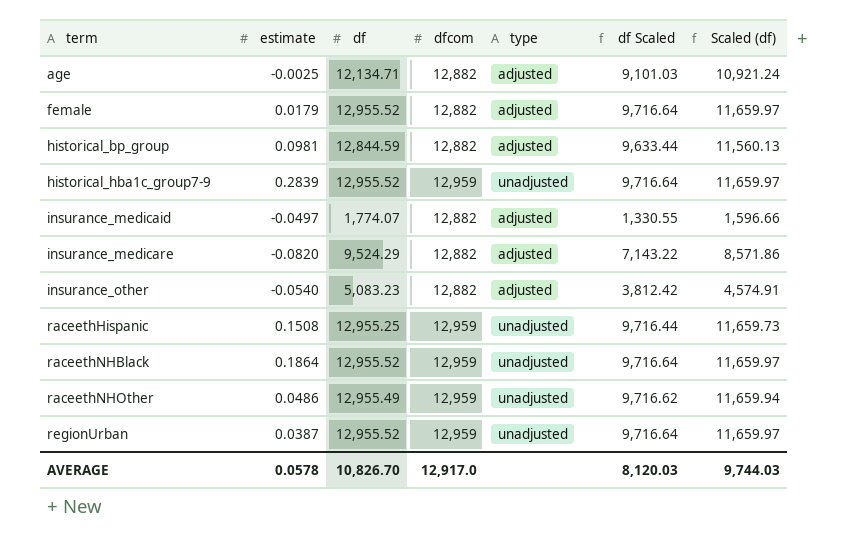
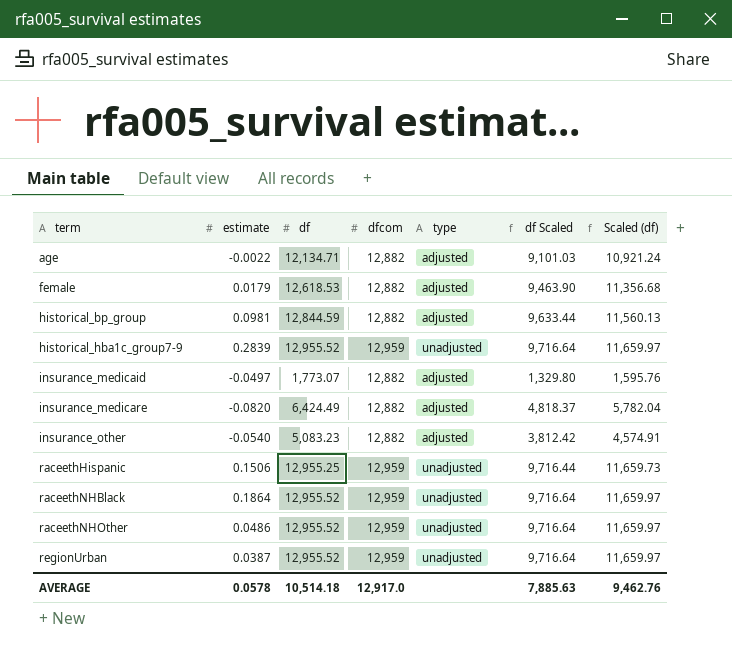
age | estimate: -0.0025 -> -0.0022
female | df: 12,955.52 -> 12,618.53
female | df Scaled: 9,716.64 -> 9,463.90
female | Scaled (df): 11,659.97 -> 11,356.68
insurance_medicaid | df: 1,774.07 -> 1,773.07
insurance_medicaid | df Scaled: 1,330.55 -> 1,329.80
insurance_medicaid | Scaled (df): 1,596.66 -> 1,595.76
insurance_medicare | df: 9,524.29 -> 6,424.49
insurance_medicare | df Scaled: 7,143.22 -> 4,818.37
insurance_medicare | Scaled (df): 8,571.86 -> 5,782.04
raceethHispanic | estimate: 0.1508 -> 0.1506
raceethNHOther | df: 12,955.49 -> 12,955.52
raceethNHOther | df Scaled: 9,716.62 -> 9,716.64
raceethNHOther | Scaled (df): 11,659.94 -> 11,659.97
AVERAGE | df: 10,826.70 -> 10,514.18
AVERAGE | df Scaled: 8,120.03 -> 7,885.63
AVERAGE | Scaled (df): 9,744.03 -> 9,462.76

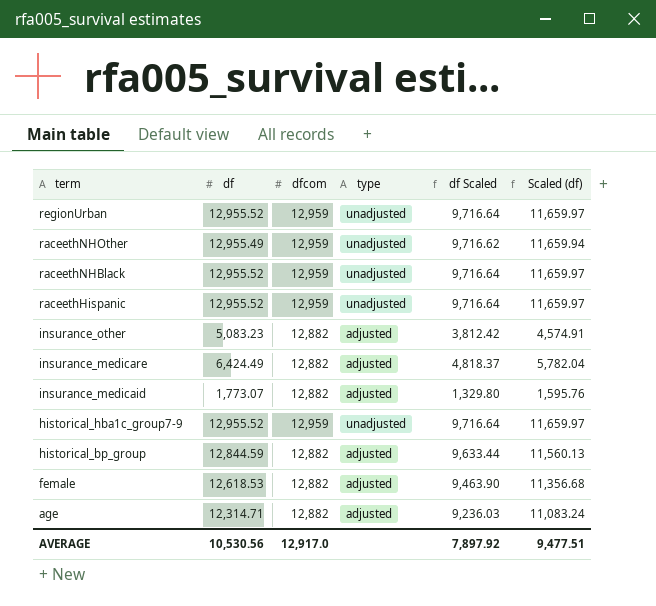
row order: term ascending -> term descending
column estimate | position: 2 -> none
raceethNHOther | df: 12,955.52 -> 12,955.49
raceethNHOther | df Scaled: 9,716.64 -> 9,716.62
raceethNHOther | Scaled (df): 11,659.97 -> 11,659.94
raceethHispanic | df: 12,955.25 -> 12,955.52
raceethHispanic | df Scaled: 9,716.44 -> 9,716.64
raceethHispanic | Scaled (df): 11,659.73 -> 11,659.97
age | df: 12,134.71 -> 12,314.71
age | df Scaled: 9,101.03 -> 9,236.03
age | Scaled (df): 10,921.24 -> 11,083.24
AVERAGE | df: 10,514.18 -> 10,530.56
AVERAGE | df Scaled: 7,885.63 -> 7,897.92
AVERAGE | Scaled (df): 9,462.76 -> 9,477.51

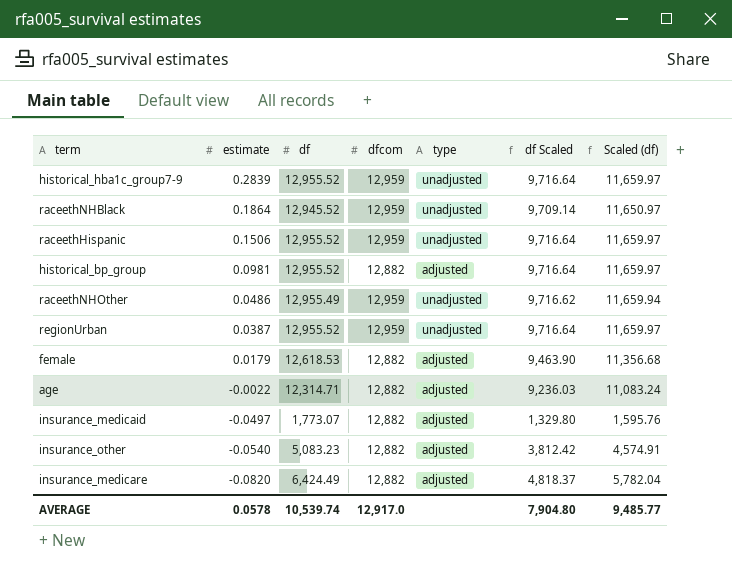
row order: term descending -> estimate descending
column estimate | position: none -> 2
raceethNHBlack | df: 12,955.52 -> 12,945.52
raceethNHBlack | df Scaled: 9,716.64 -> 9,709.14
raceethNHBlack | Scaled (df): 11,659.97 -> 11,650.97
historical_bp_group | df: 12,844.59 -> 12,955.52
historical_bp_group | df Scaled: 9,633.44 -> 9,716.64
historical_bp_group | Scaled (df): 11,560.13 -> 11,659.97
AVERAGE | df: 10,530.56 -> 10,539.74
AVERAGE | df Scaled: 7,897.92 -> 7,904.80
AVERAGE | Scaled (df): 9,477.51 -> 9,485.77

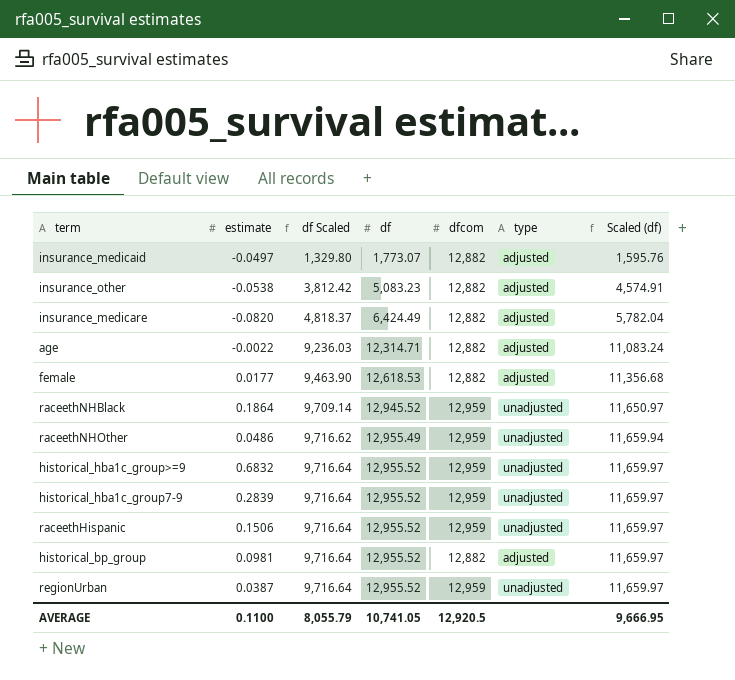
row order: estimate descending -> df Scaled ascending
column df Scaled | position: 6 -> 3
insurance_other | estimate: -0.0540 -> -0.0538
female | estimate: 0.0179 -> 0.0177
row historical_hba1c_group>=9: none -> 0.6832 | 9,716.64 | 12,955.52 | 12,959 | unadjusted | 11,659.97
AVERAGE | estimate: 0.0578 -> 0.1100
AVERAGE | df Scaled: 7,904.80 -> 8,055.79
AVERAGE | df: 10,539.74 -> 10,741.05
AVERAGE | dfcom: 12,917.0 -> 12,920.5
AVERAGE | Scaled (df): 9,485.77 -> 9,666.95

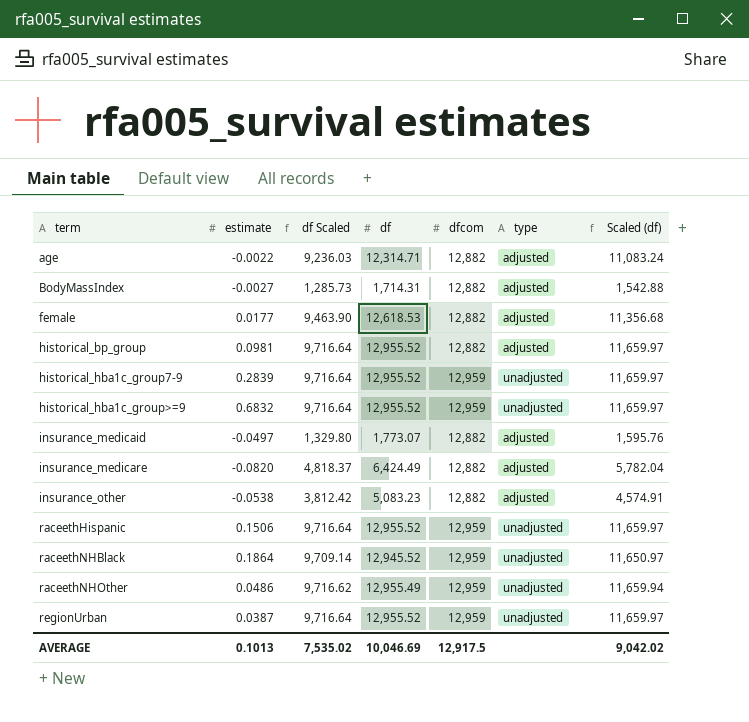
row order: df Scaled ascending -> term ascending
row BodyMassIndex: none -> -0.0027 | 1,285.73 | 1,714.31 | 12,882 | adjusted | 1,542.88
AVERAGE | estimate: 0.1100 -> 0.1013
AVERAGE | df Scaled: 8,055.79 -> 7,535.02
AVERAGE | df: 10,741.05 -> 10,046.69
AVERAGE | dfcom: 12,920.5 -> 12,917.5
AVERAGE | Scaled (df): 9,666.95 -> 9,042.02

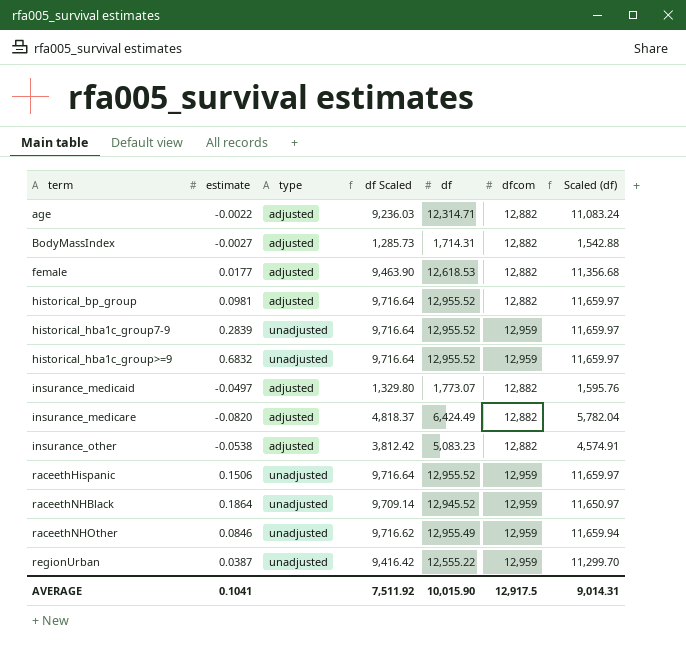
column type | position: 6 -> 3
raceethNHOther | estimate: 0.0486 -> 0.0846
regionUrban | df Scaled: 9,716.64 -> 9,416.42
regionUrban | df: 12,955.52 -> 12,555.22
regionUrban | Scaled (df): 11,659.97 -> 11,299.70
AVERAGE | estimate: 0.1013 -> 0.1041
AVERAGE | df Scaled: 7,535.02 -> 7,511.92
AVERAGE | df: 10,046.69 -> 10,015.90
AVERAGE | Scaled (df): 9,042.02 -> 9,014.31

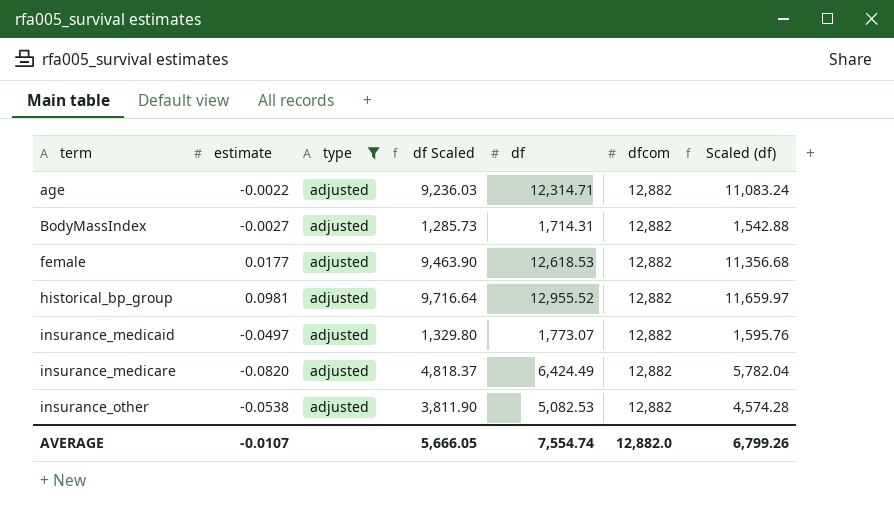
filter: none -> type = adjusted
insurance_other | df Scaled: 3,812.42 -> 3,811.90
insurance_other | df: 5,083.23 -> 5,082.53
insurance_other | Scaled (df): 4,574.91 -> 4,574.28
AVERAGE | estimate: 0.1041 -> -0.0107
AVERAGE | df Scaled: 7,511.92 -> 5,666.05
AVERAGE | df: 10,015.90 -> 7,554.74
AVERAGE | dfcom: 12,917.5 -> 12,882.0
AVERAGE | Scaled (df): 9,014.31 -> 6,799.26

